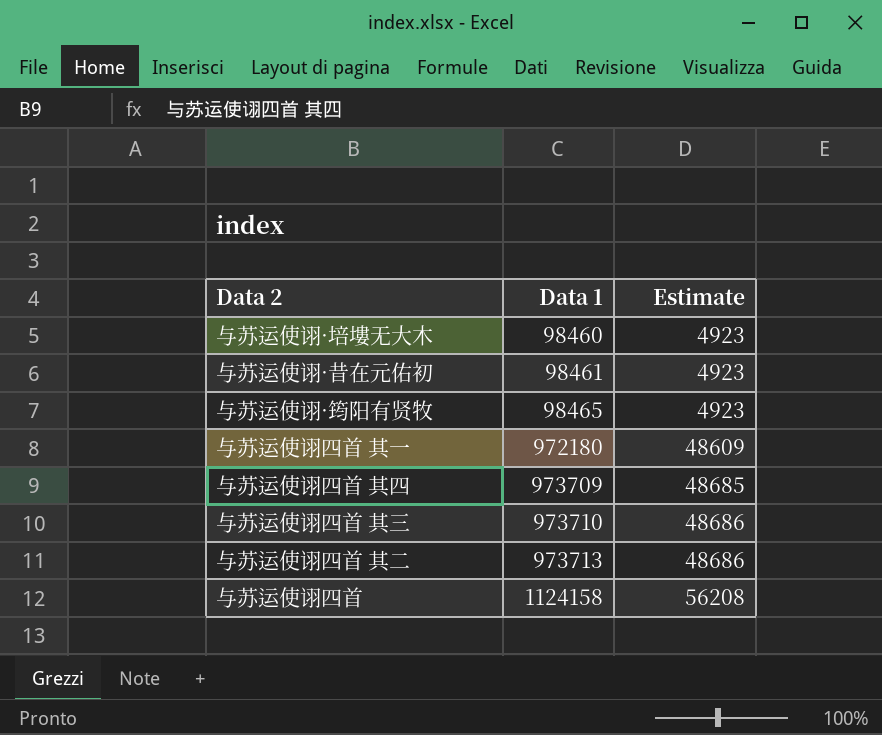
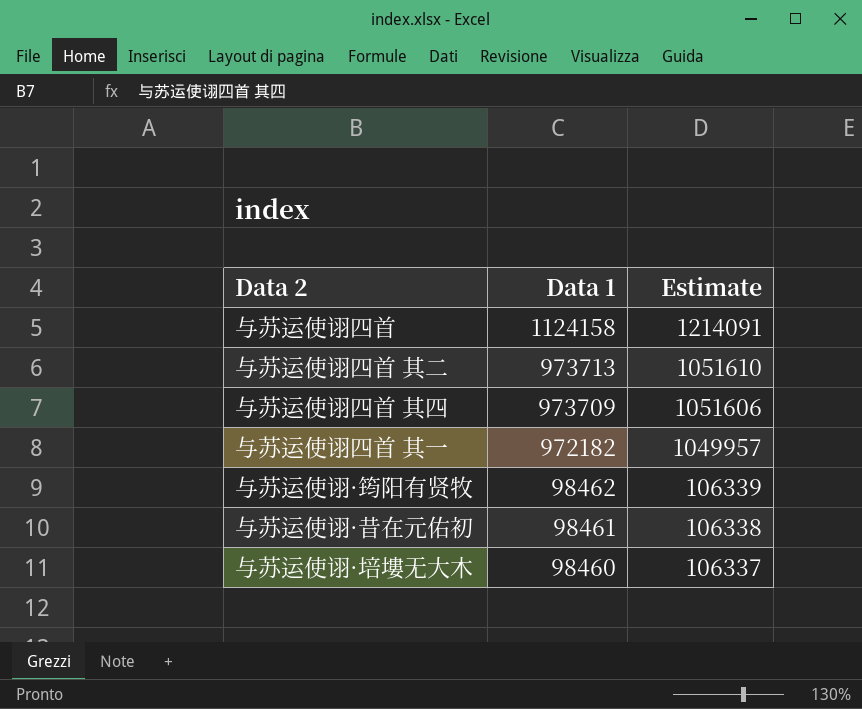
row order: Data 1 ascending -> Data 1 descending
column Estimate | formula: [Data 1] * 0.05 -> [Data 1] * 1.08
row 与苏运使诩四首 其三: 973710 | 48686 -> none
与苏运使诩四首 其一 | Data 1: 972180 -> 972182
与苏运使诩·筠阳有贤牧 | Data 1: 98465 -> 98462

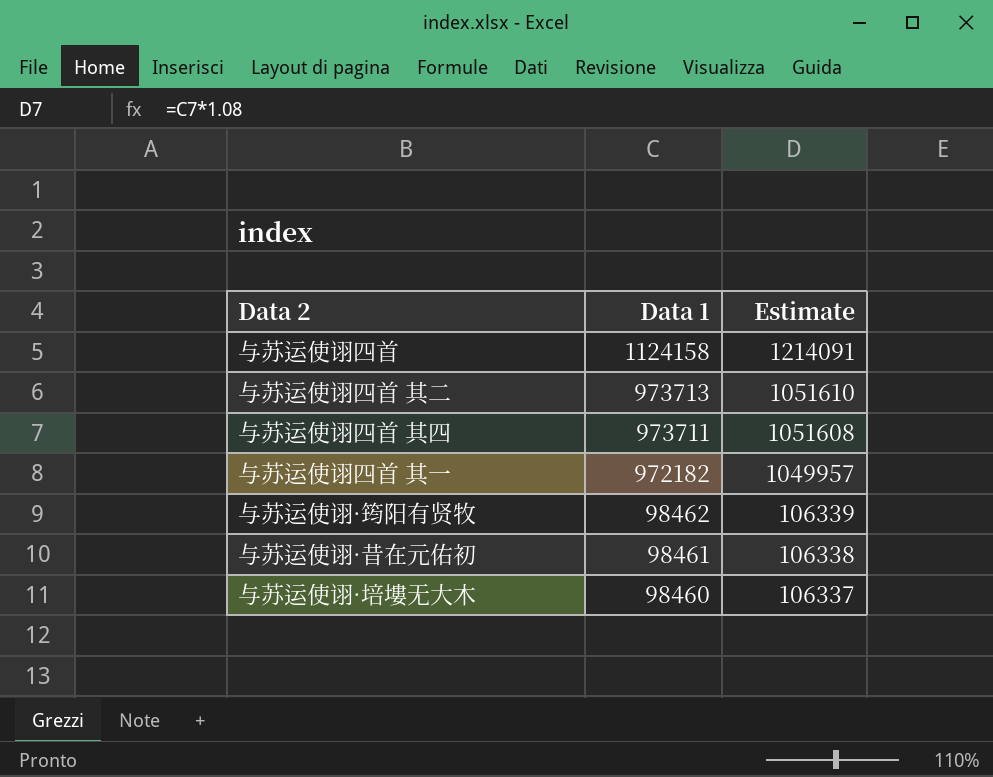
与苏运使诩四首 其四 | Data 1: 973709 -> 973711
与苏运使诩四首 其四 | Estimate: 1051606 -> 1051608

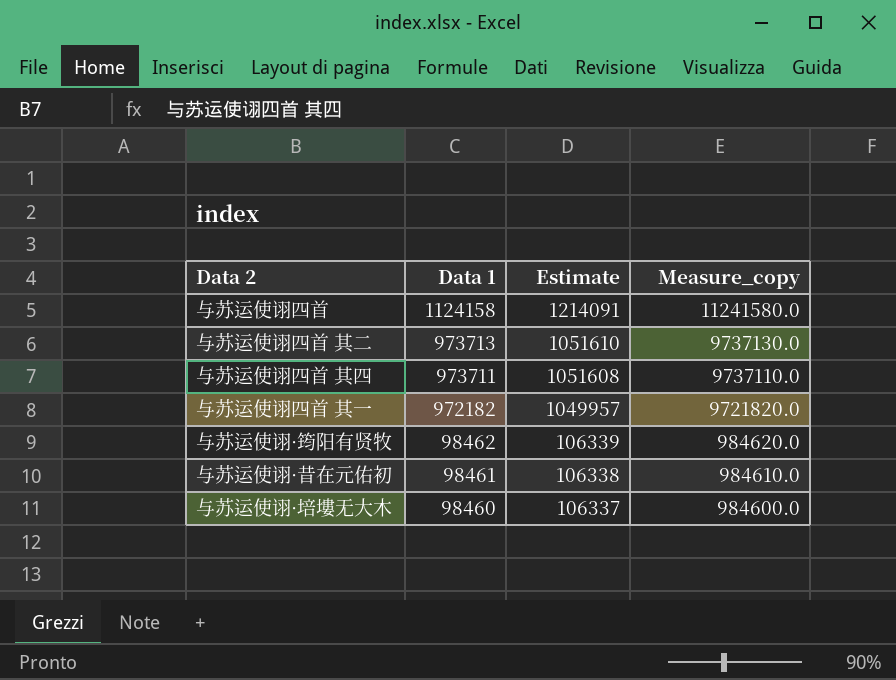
column Measure_copy | formula: none -> [Data 1] * 10

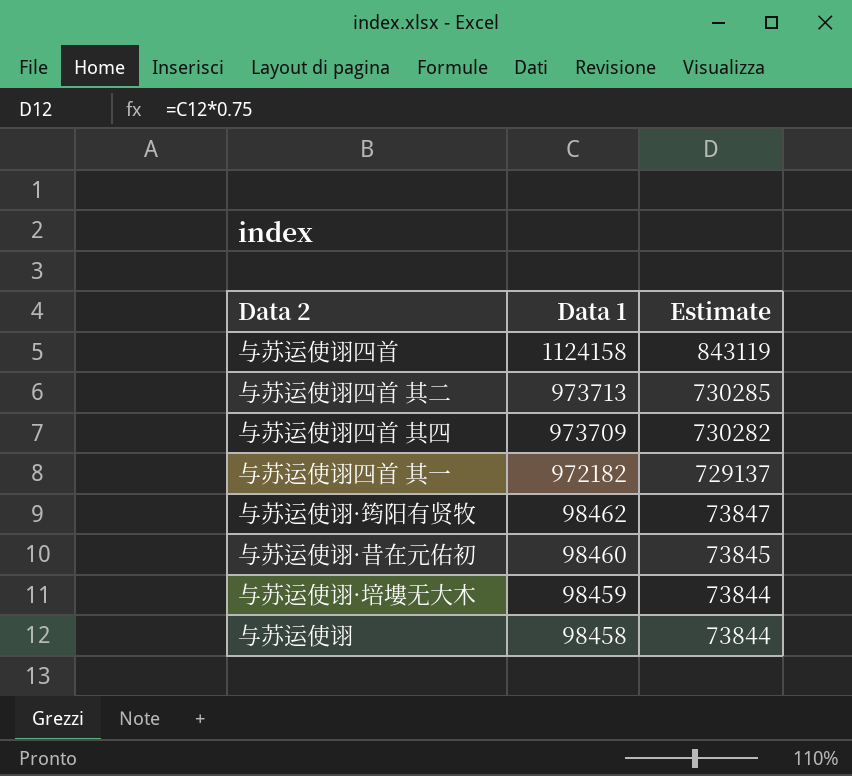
column Measure_copy | formula: [Data 1] * 10 -> none
column Estimate | formula: [Data 1] * 1.08 -> [Data 1] * 0.75
与苏运使诩四首 其四 | Data 1: 973711 -> 973709
与苏运使诩·昔在元佑初 | Data 1: 98461 -> 98460
与苏运使诩·培塿无大木 | Data 1: 98460 -> 98459
row 与苏运使诩: none -> 98458 | 73844

